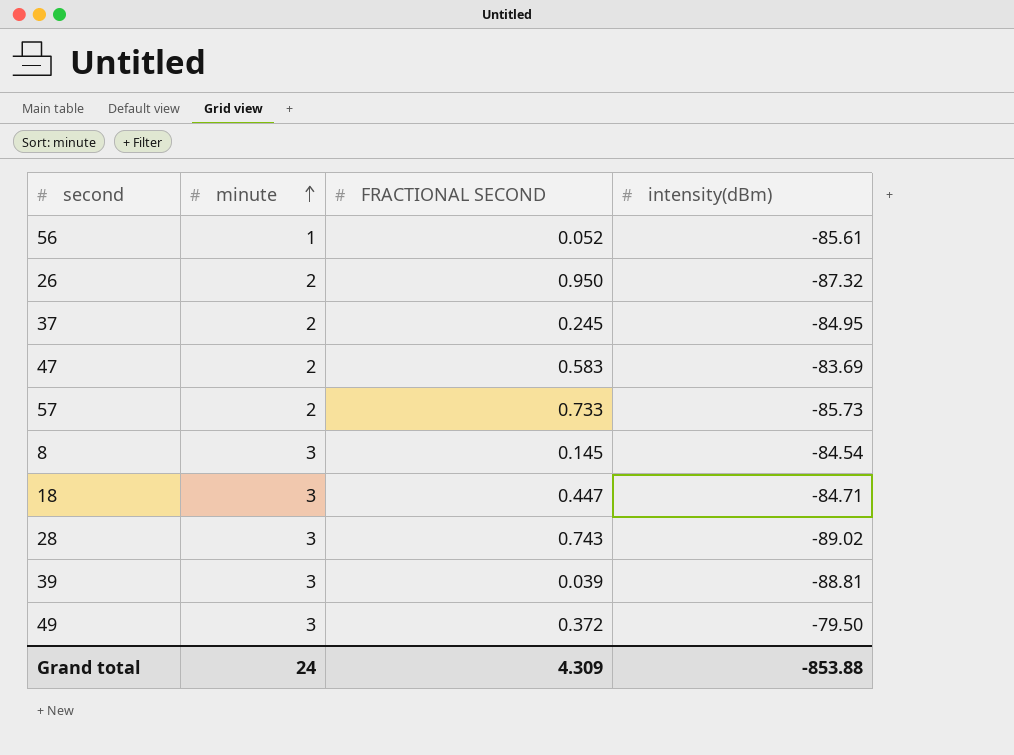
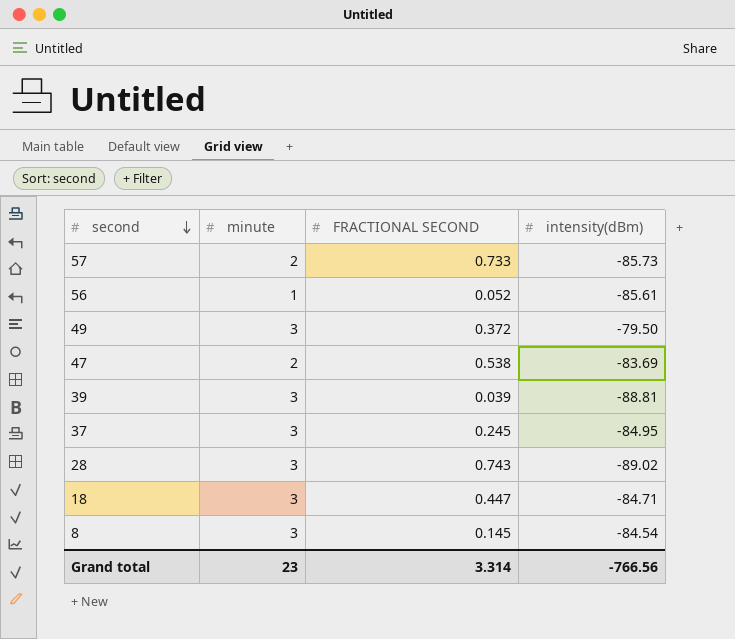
row order: minute ascending -> second descending
row 26: 2 | 0.950 | -87.32 -> none
47 | FRACTIONAL SECOND: 0.583 -> 0.538
37 | minute: 2 -> 3
Grand total | minute: 24 -> 23
Grand total | FRACTIONAL SECOND: 4.309 -> 3.314
Grand total | intensity(dBm): -853.88 -> -766.56

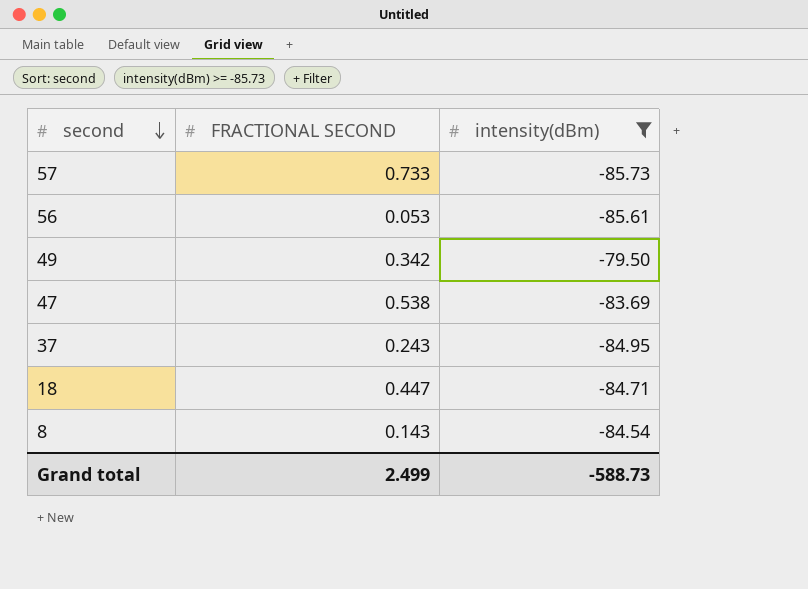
filter: none -> intensity(dBm) >= -85.73
column minute | position: 2 -> none
56 | FRACTIONAL SECOND: 0.052 -> 0.053
49 | FRACTIONAL SECOND: 0.372 -> 0.342
37 | FRACTIONAL SECOND: 0.245 -> 0.243
8 | FRACTIONAL SECOND: 0.145 -> 0.143
Grand total | FRACTIONAL SECOND: 3.314 -> 2.499
Grand total | intensity(dBm): -766.56 -> -588.73

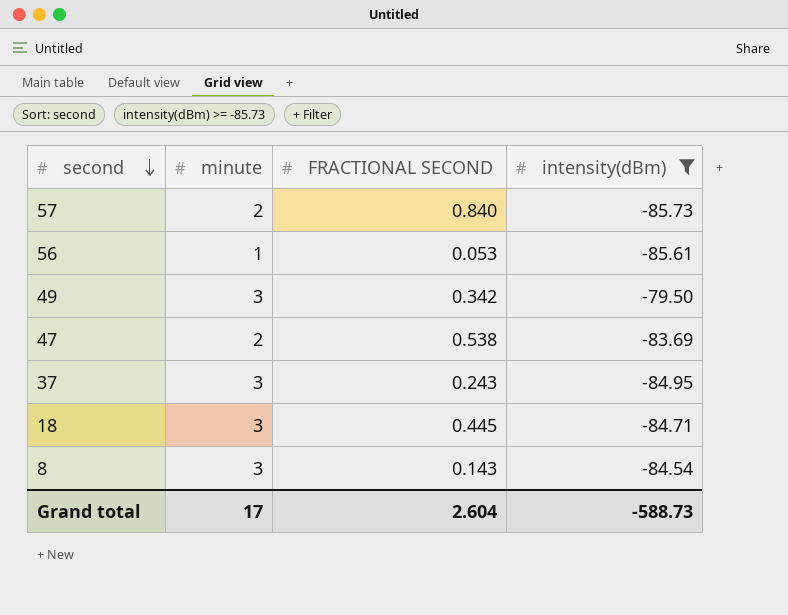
column minute | position: none -> 2
57 | FRACTIONAL SECOND: 0.733 -> 0.840
18 | FRACTIONAL SECOND: 0.447 -> 0.445
Grand total | FRACTIONAL SECOND: 2.499 -> 2.604

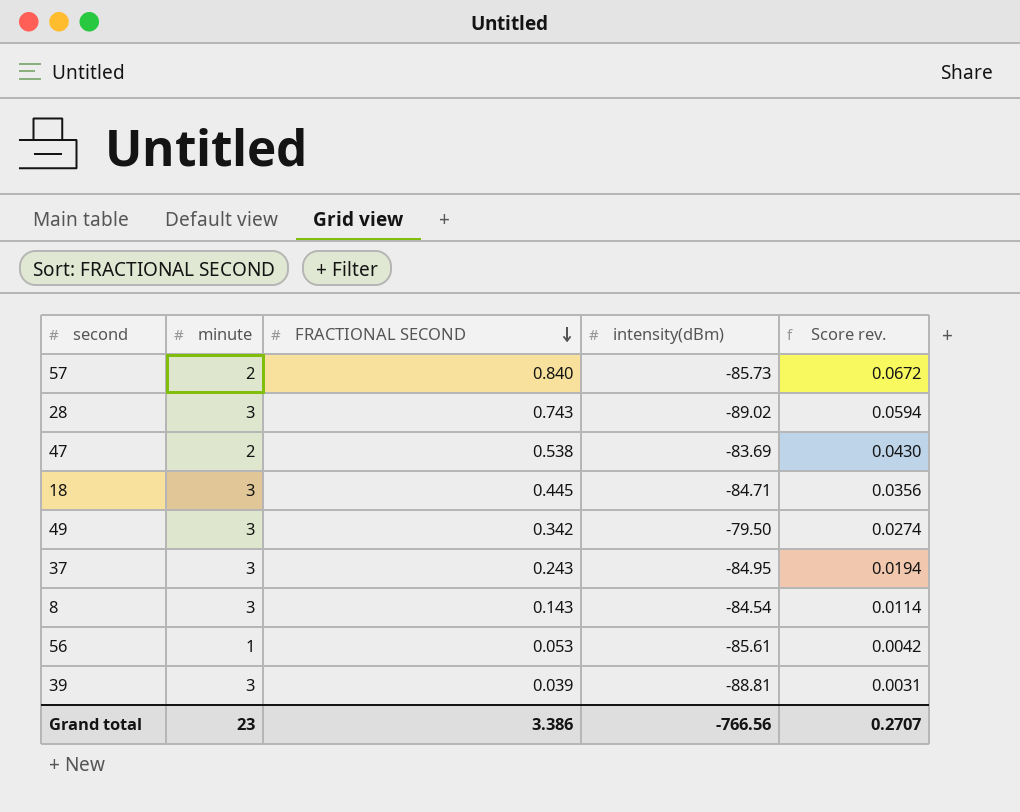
filter: intensity(dBm) >= -85.73 -> none
row order: second descending -> FRACTIONAL SECOND descending
column Score rev. | formula: none -> [FRACTIONAL SECOND] * 0.08
Grand total | minute: 17 -> 23
Grand total | FRACTIONAL SECOND: 2.604 -> 3.386
Grand total | intensity(dBm): -588.73 -> -766.56

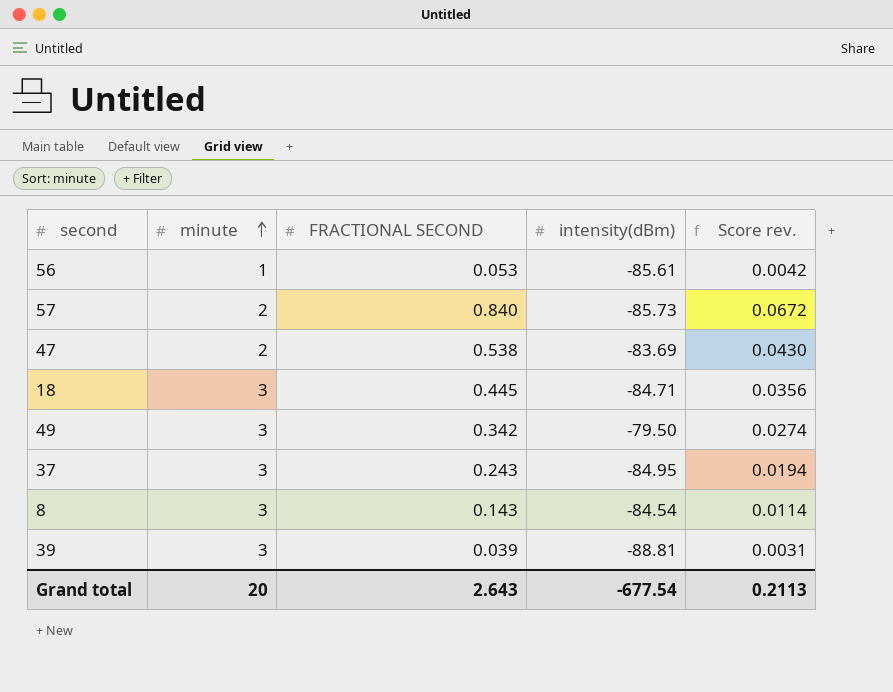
row order: FRACTIONAL SECOND descending -> minute ascending
row 28: 3 | 0.743 | -89.02 | 0.0594 -> none
Grand total | minute: 23 -> 20
Grand total | FRACTIONAL SECOND: 3.386 -> 2.643
Grand total | intensity(dBm): -766.56 -> -677.54
Grand total | Score rev.: 0.2707 -> 0.2113

